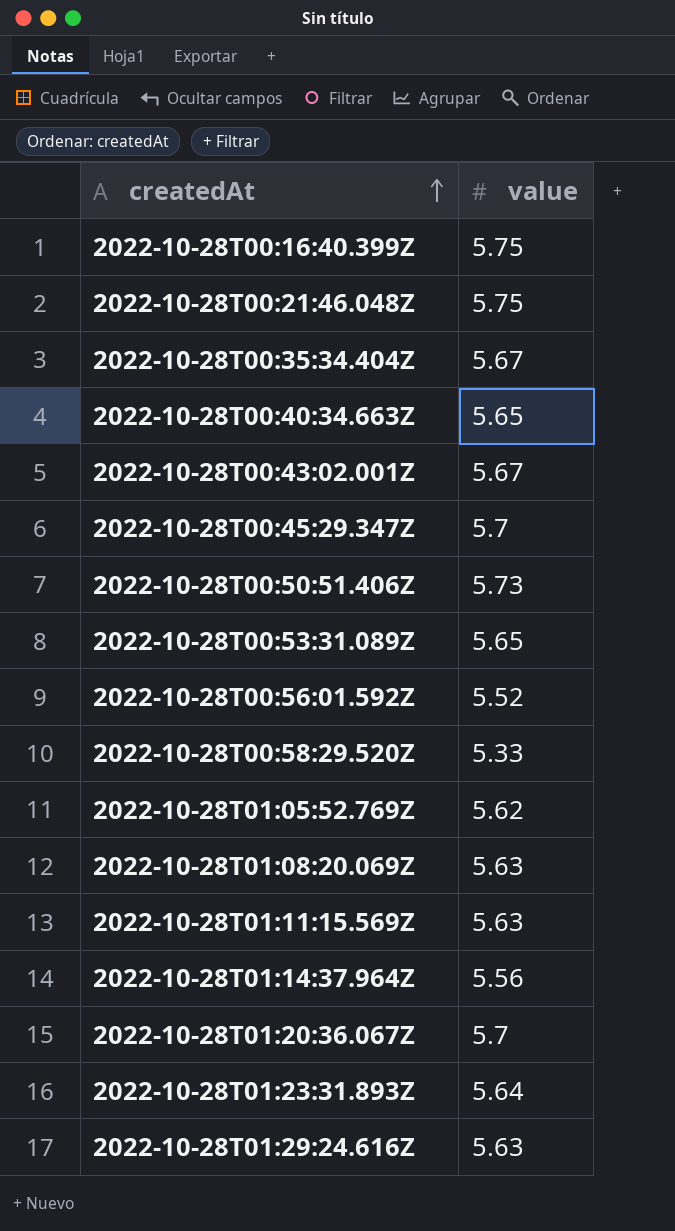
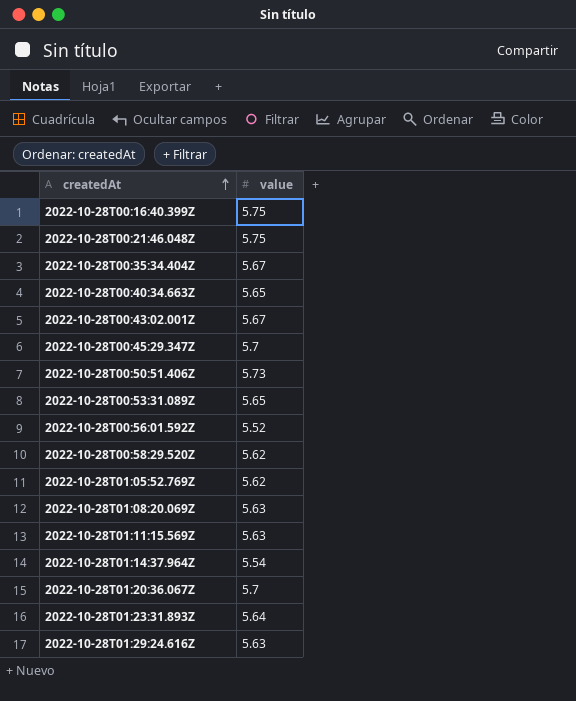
2022-10-28T00:58:29.520Z | value: 5.33 -> 5.62
2022-10-28T01:14:37.964Z | value: 5.56 -> 5.54

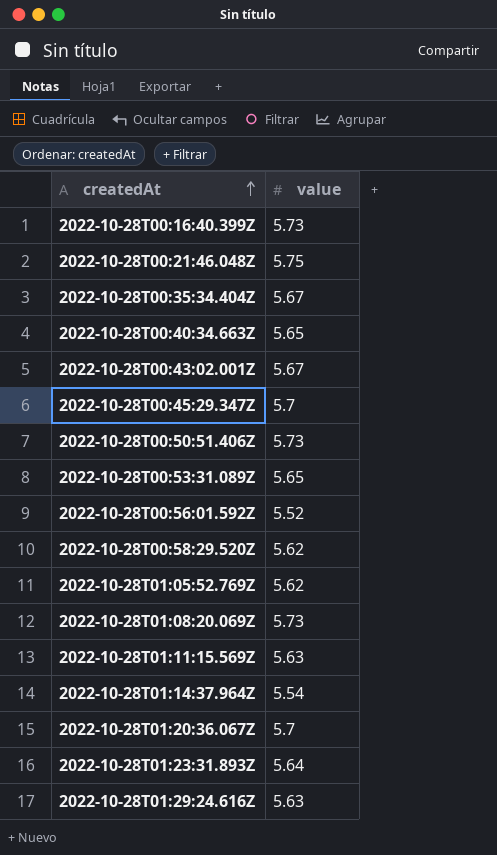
2022-10-28T00:16:40.399Z | value: 5.75 -> 5.73
2022-10-28T01:08:20.069Z | value: 5.63 -> 5.73

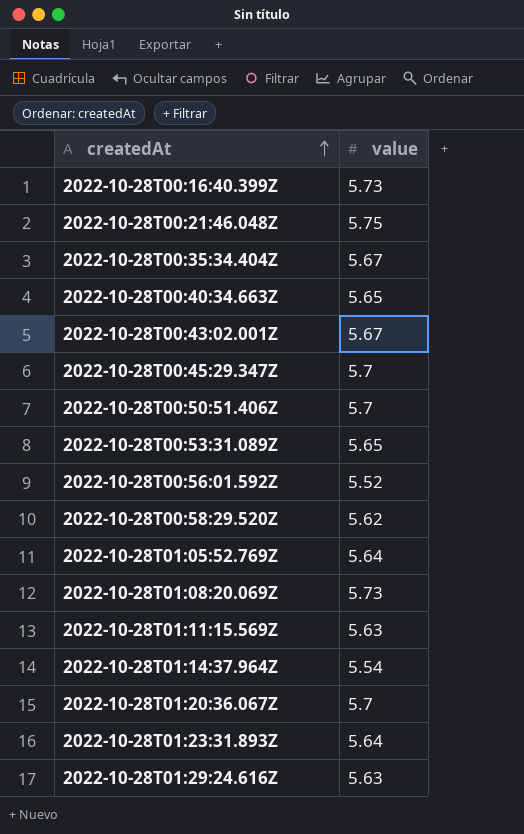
2022-10-28T00:50:51.406Z | value: 5.73 -> 5.7
2022-10-28T01:05:52.769Z | value: 5.62 -> 5.64

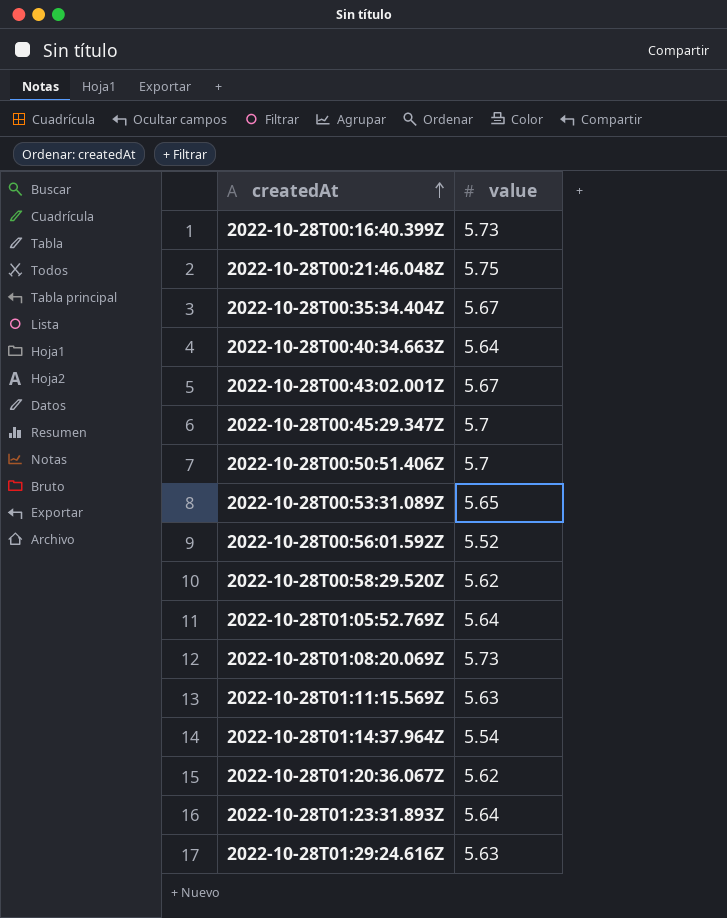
2022-10-28T00:40:34.663Z | value: 5.65 -> 5.64
2022-10-28T01:20:36.067Z | value: 5.7 -> 5.62

